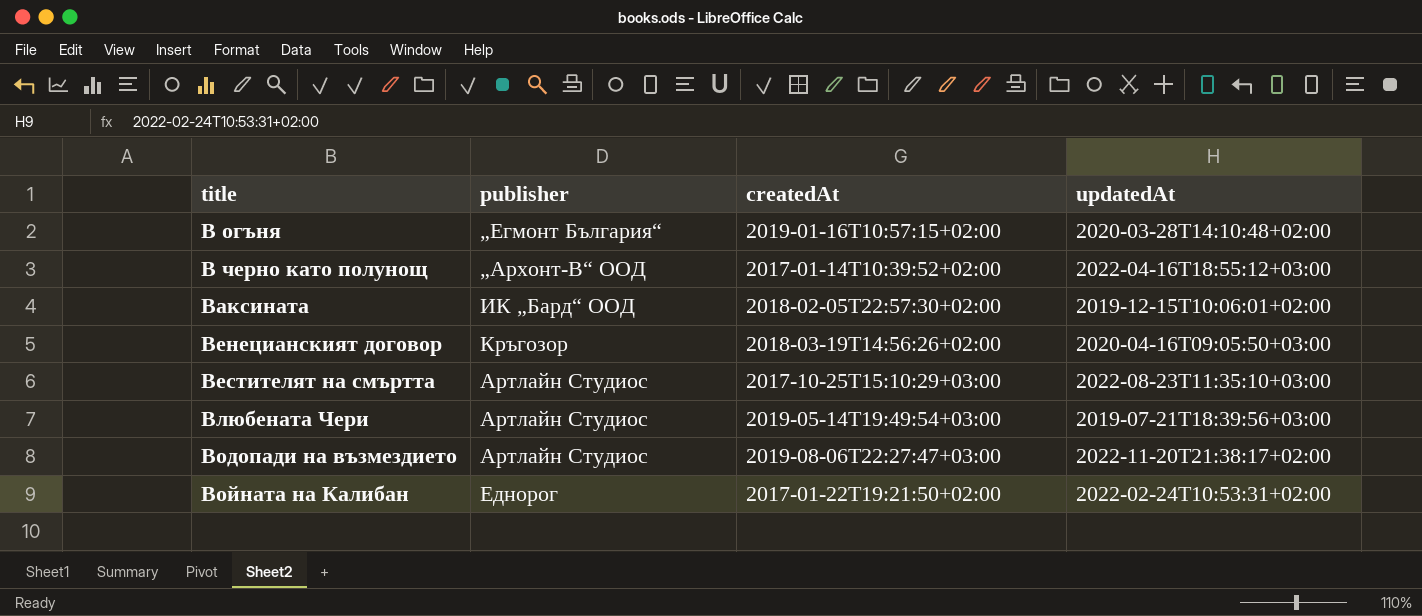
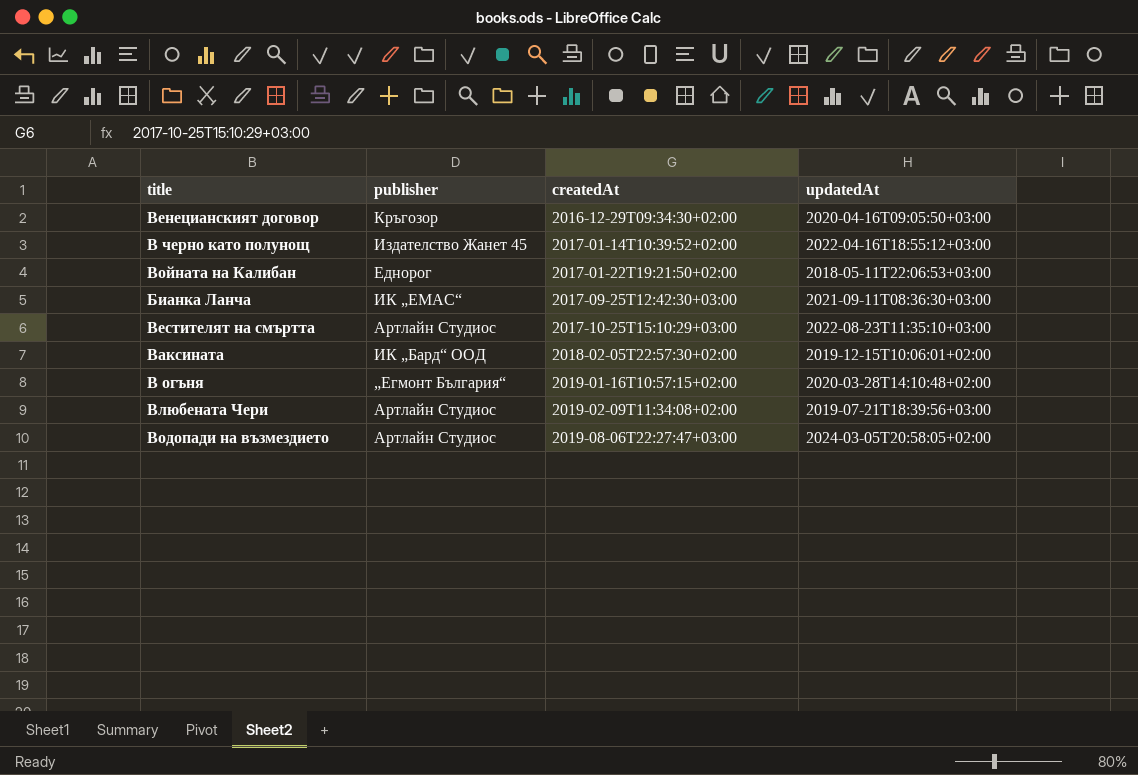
row order: title ascending -> createdAt ascending
Венецианският договор | createdAt: 2018-03-19T14:56:26+02:00 -> 2016-12-29T09:34:30+02:00
В черно като полунощ | publisher: „Архонт-В“ ООД -> Издателство Жанет 45
Войната на Калибан | updatedAt: 2022-02-24T10:53:31+02:00 -> 2018-05-11T22:06:53+03:00
row Бианка Ланча: none -> ИК „ЕМАС“ | 2017-09-25T12:42:30+03:00 | 2021-09-11T08:36:30+03:00
Влюбената Чери | createdAt: 2019-05-14T19:49:54+03:00 -> 2019-02-09T11:34:08+02:00
Водопади на възмездието | updatedAt: 2022-11-20T21:38:17+02:00 -> 2024-03-05T20:58:05+02:00

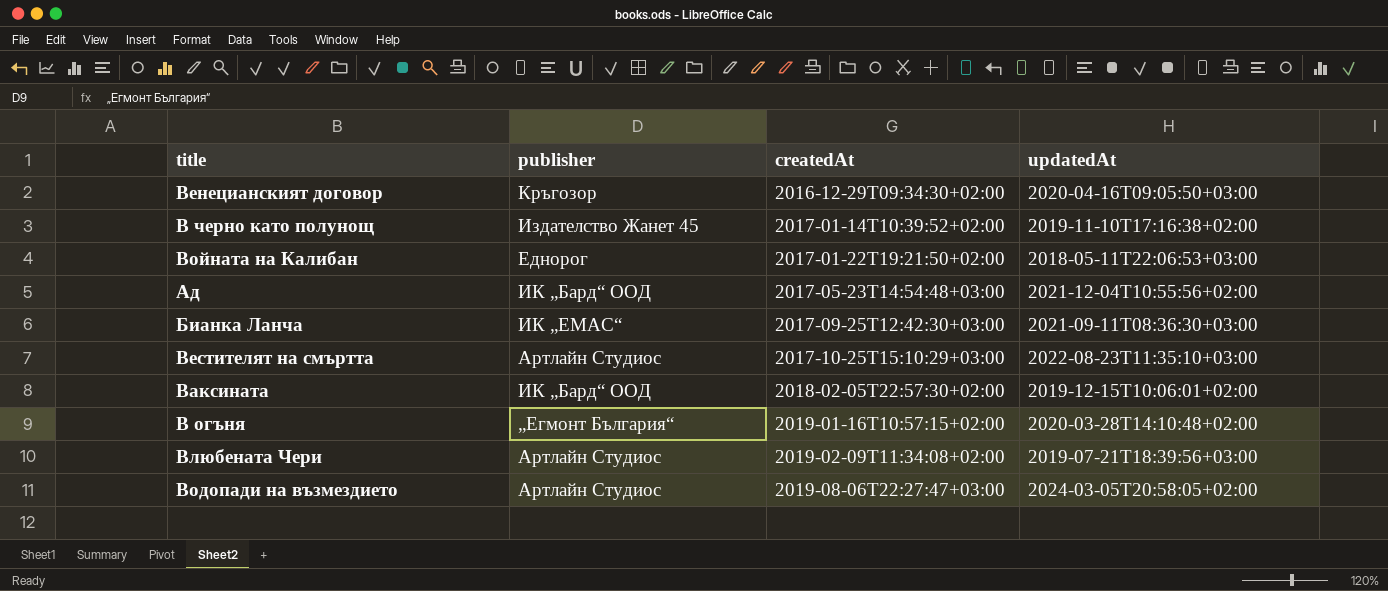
В черно като полунощ | updatedAt: 2022-04-16T18:55:12+03:00 -> 2019-11-10T17:16:38+02:00
row Ад: none -> ИК „Бард“ ООД | 2017-05-23T14:54:48+03:00 | 2021-12-04T10:55:56+02:00

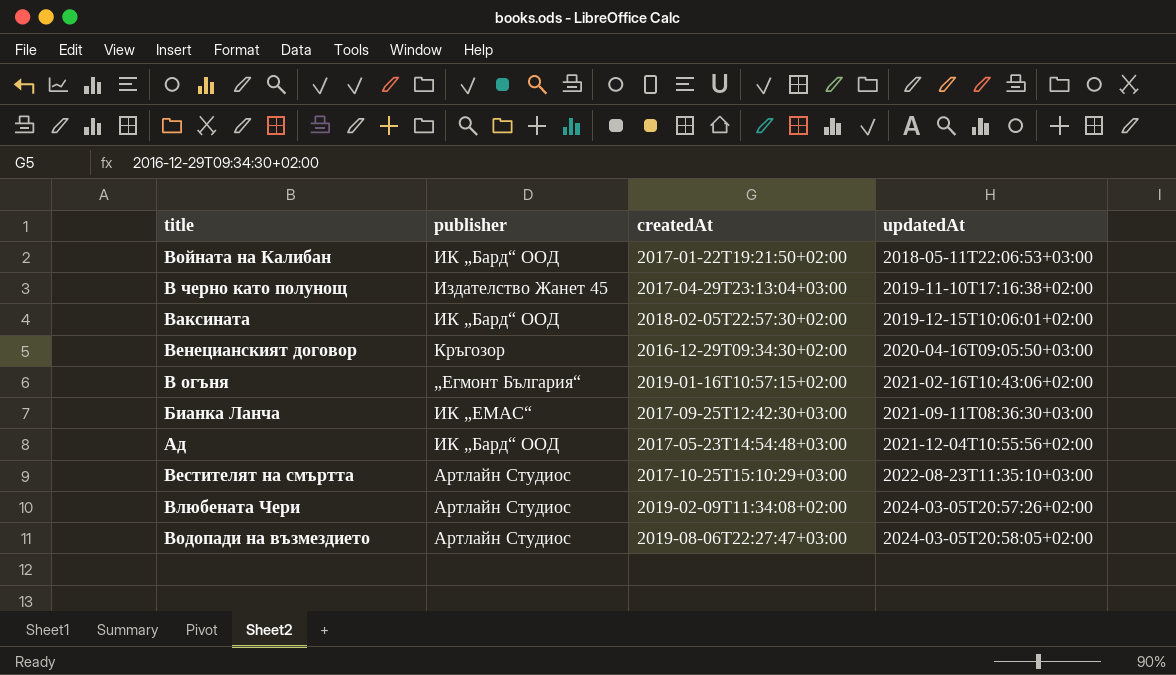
row order: createdAt ascending -> updatedAt ascending
Войната на Калибан | publisher: Еднорог -> ИК „Бард“ ООД
В черно като полунощ | createdAt: 2017-01-14T10:39:52+02:00 -> 2017-04-29T23:13:04+03:00
В огъня | updatedAt: 2020-03-28T14:10:48+02:00 -> 2021-02-16T10:43:06+02:00
Влюбената Чери | updatedAt: 2019-07-21T18:39:56+03:00 -> 2024-03-05T20:57:26+02:00

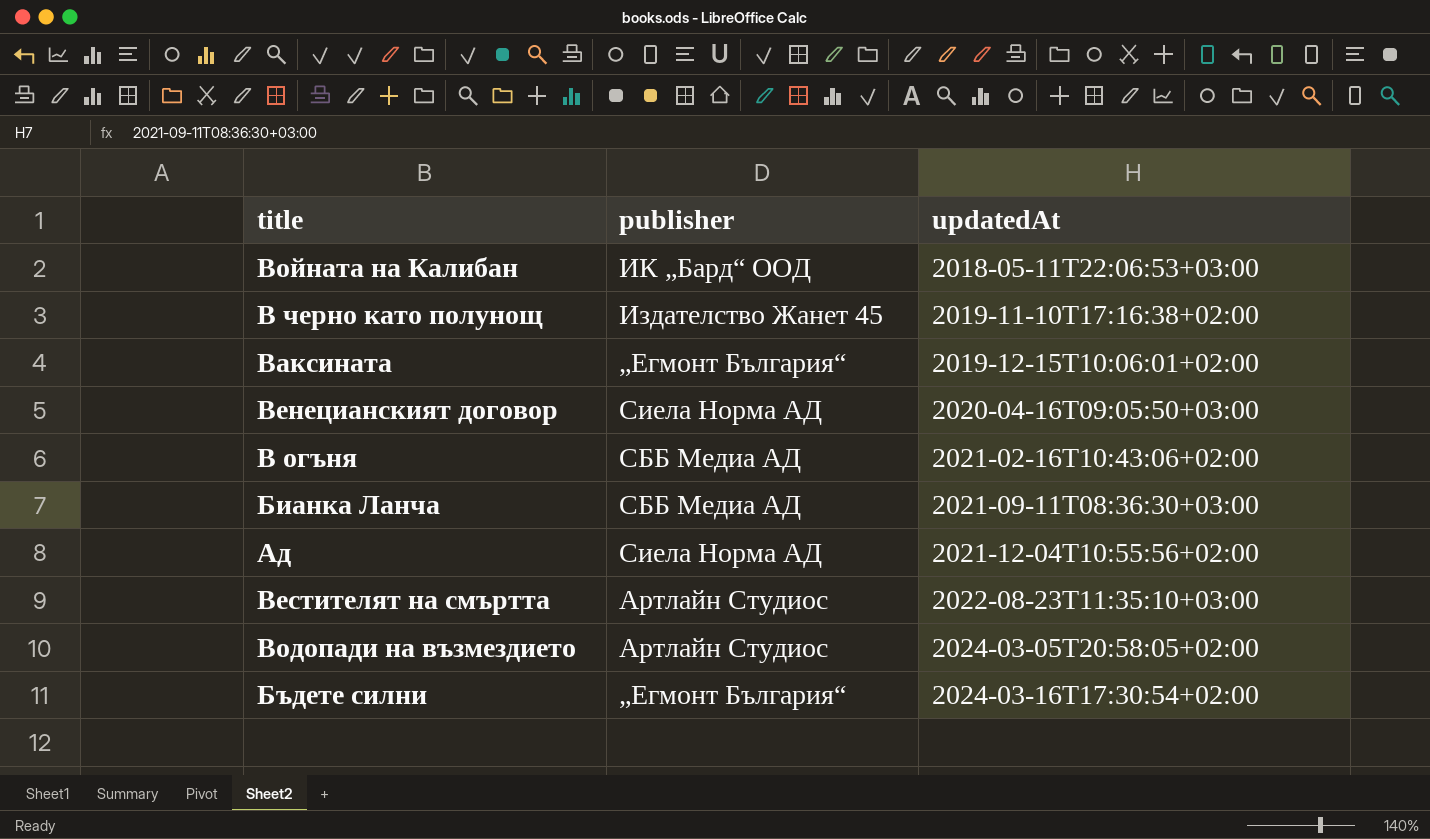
column createdAt | position: 3 -> none
row Влюбената Чери: Артлайн Студиос | 2019-02-09T11:34:08+02:00 | 2024-03-05T20:57:26+02:00 -> none
Ваксината | publisher: ИК „Бард“ ООД -> „Егмонт България“
Венецианският договор | publisher: Кръгозор -> Сиела Норма АД
В огъня | publisher: „Егмонт България“ -> СББ Медиа АД
Бианка Ланча | publisher: ИК „ЕМАС“ -> СББ Медиа АД
Ад | publisher: ИК „Бард“ ООД -> Сиела Норма АД
row Бъдете силни: none -> „Егмонт България“ | 2024-03-16T17:30:54+02:00

